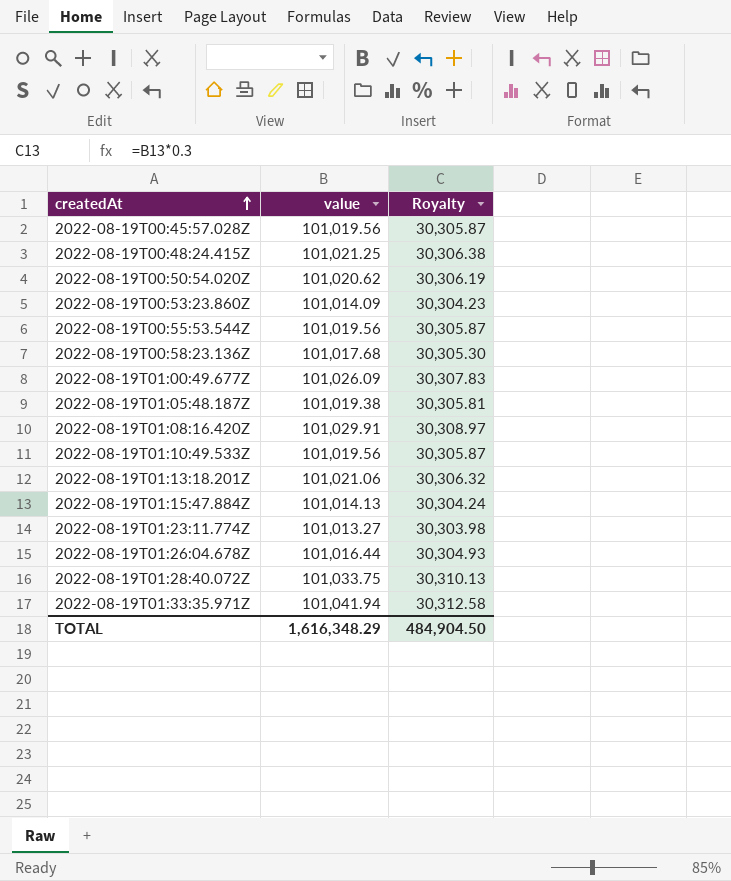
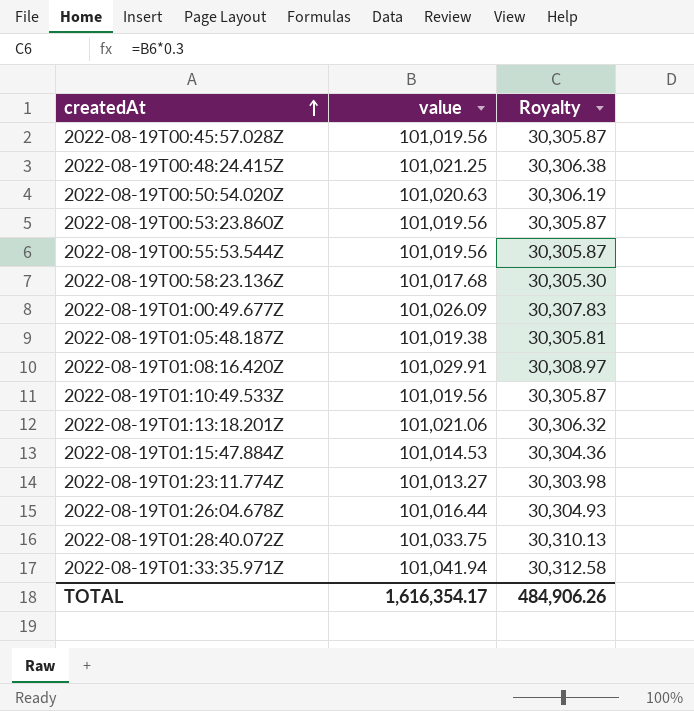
2022-08-19T00:50:54.020Z | value: 101,020.62 -> 101,020.63
2022-08-19T00:53:23.860Z | value: 101,014.09 -> 101,019.56
2022-08-19T00:53:23.860Z | Royalty: 30,304.23 -> 30,305.87
2022-08-19T01:15:47.884Z | value: 101,014.13 -> 101,014.53
2022-08-19T01:15:47.884Z | Royalty: 30,304.24 -> 30,304.36
TOTAL | value: 1,616,348.29 -> 1,616,354.17
TOTAL | Royalty: 484,904.50 -> 484,906.26

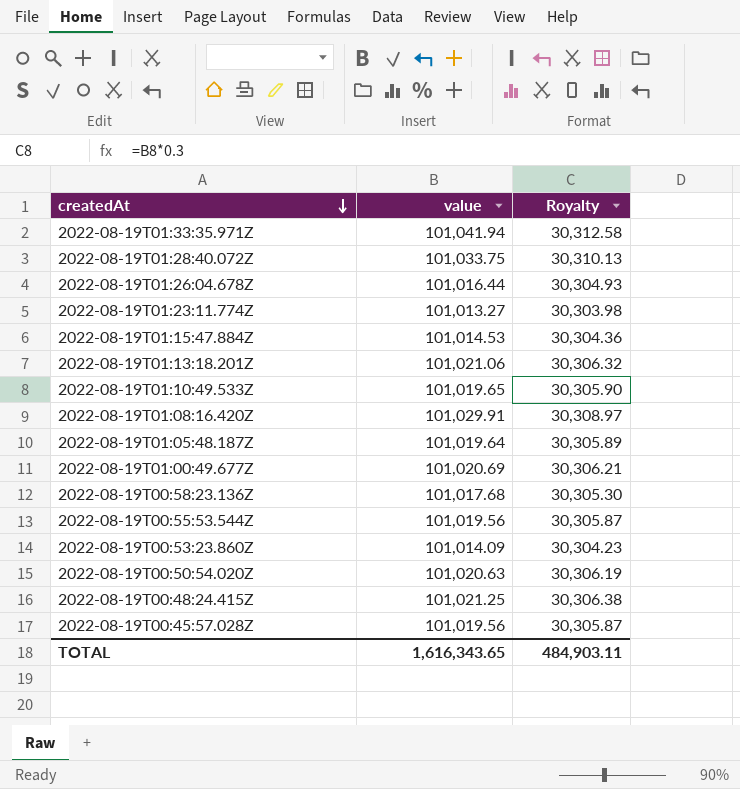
row order: createdAt ascending -> createdAt descending
2022-08-19T01:10:49.533Z | value: 101,019.56 -> 101,019.65
2022-08-19T01:10:49.533Z | Royalty: 30,305.87 -> 30,305.90
2022-08-19T01:05:48.187Z | value: 101,019.38 -> 101,019.64
2022-08-19T01:05:48.187Z | Royalty: 30,305.81 -> 30,305.89
2022-08-19T01:00:49.677Z | value: 101,026.09 -> 101,020.69
2022-08-19T01:00:49.677Z | Royalty: 30,307.83 -> 30,306.21
2022-08-19T00:53:23.860Z | value: 101,019.56 -> 101,014.09
2022-08-19T00:53:23.860Z | Royalty: 30,305.87 -> 30,304.23
TOTAL | value: 1,616,354.17 -> 1,616,343.65
TOTAL | Royalty: 484,906.26 -> 484,903.11

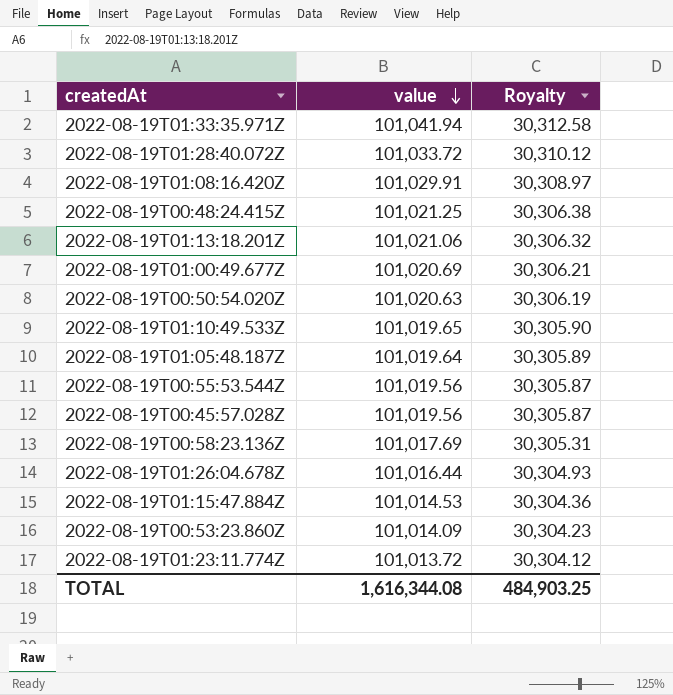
row order: createdAt descending -> value descending
2022-08-19T01:28:40.072Z | value: 101,033.75 -> 101,033.72
2022-08-19T01:28:40.072Z | Royalty: 30,310.13 -> 30,310.12
2022-08-19T00:58:23.136Z | value: 101,017.68 -> 101,017.69
2022-08-19T00:58:23.136Z | Royalty: 30,305.30 -> 30,305.31
2022-08-19T01:23:11.774Z | value: 101,013.27 -> 101,013.72
2022-08-19T01:23:11.774Z | Royalty: 30,303.98 -> 30,304.12
TOTAL | value: 1,616,343.65 -> 1,616,344.08
TOTAL | Royalty: 484,903.11 -> 484,903.25

